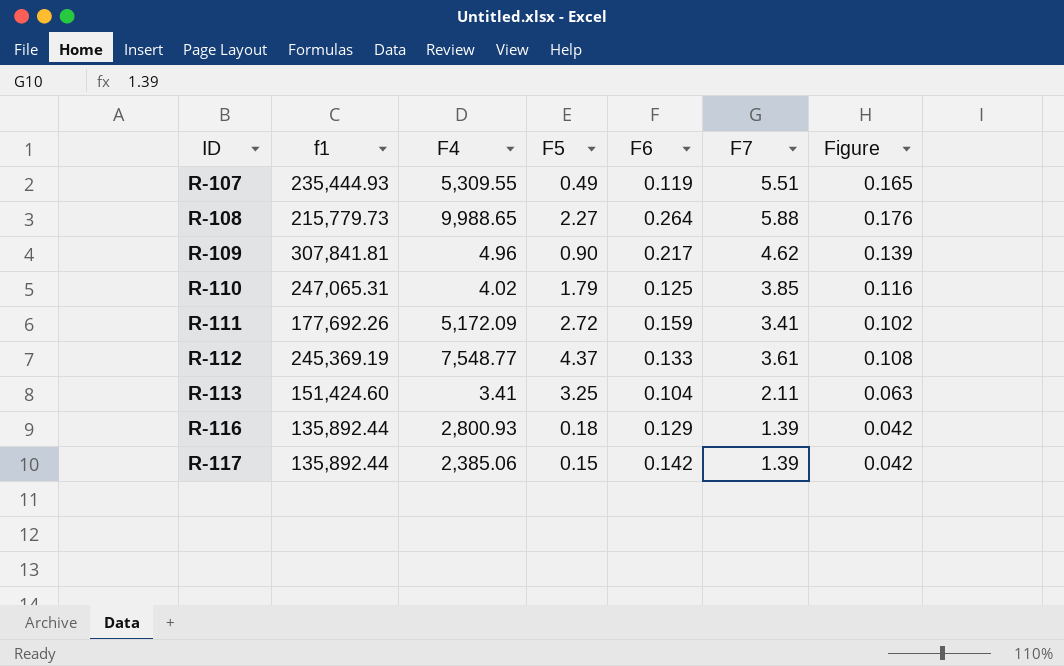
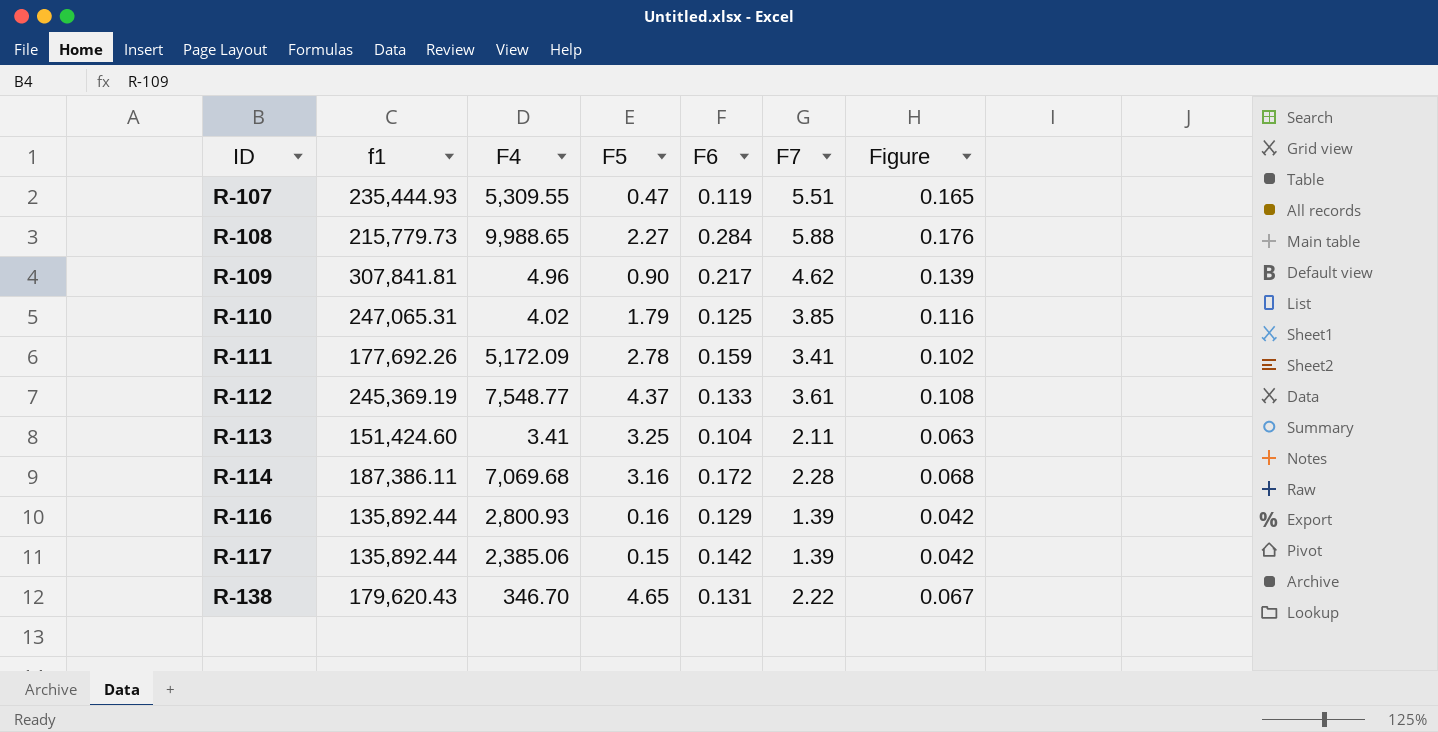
R-107 | F5: 0.49 -> 0.47
R-108 | F6: 0.264 -> 0.284
R-111 | F5: 2.72 -> 2.78
row R-114: none -> 187,386.11 | 7,069.68 | 3.16 | 0.172 | 2.28 | 0.068
R-116 | F5: 0.18 -> 0.16
row R-138: none -> 179,620.43 | 346.70 | 4.65 | 0.131 | 2.22 | 0.067

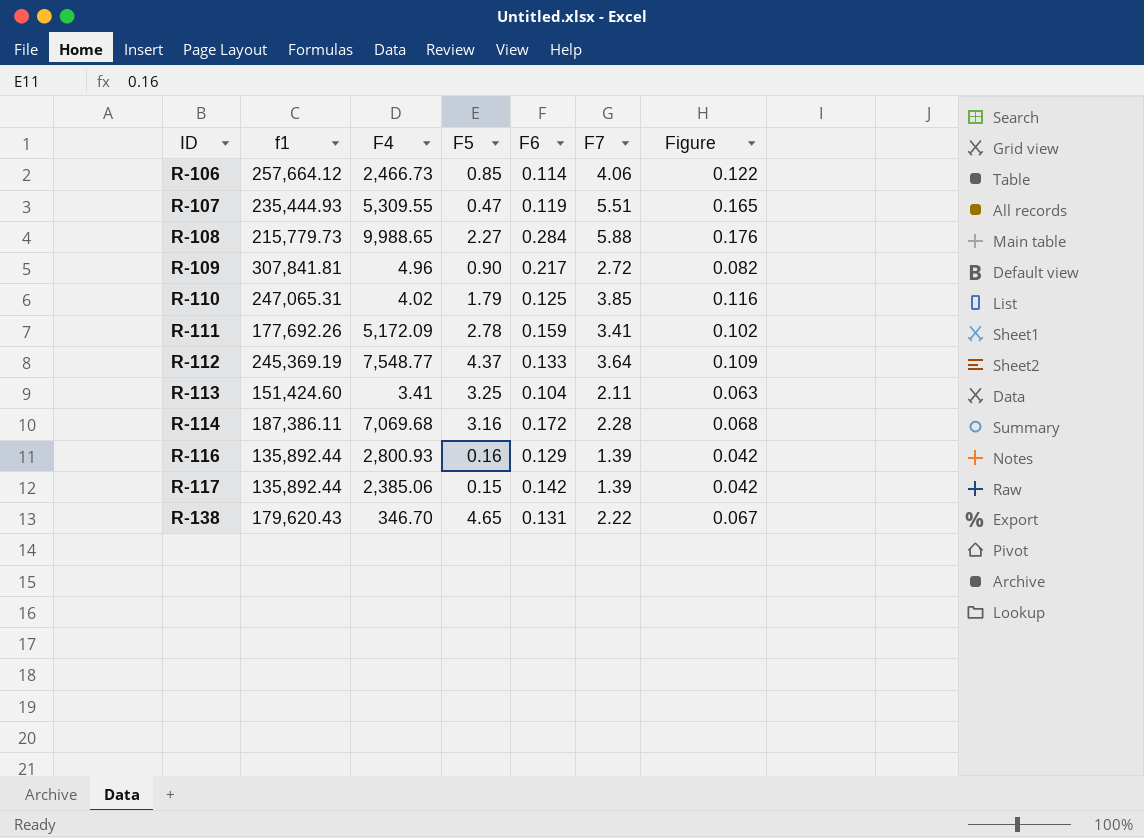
row R-106: none -> 257,664.12 | 2,466.73 | 0.85 | 0.114 | 4.06 | 0.122
R-109 | F7: 4.62 -> 2.72
R-109 | Figure: 0.139 -> 0.082
R-112 | F7: 3.61 -> 3.64
R-112 | Figure: 0.108 -> 0.109

